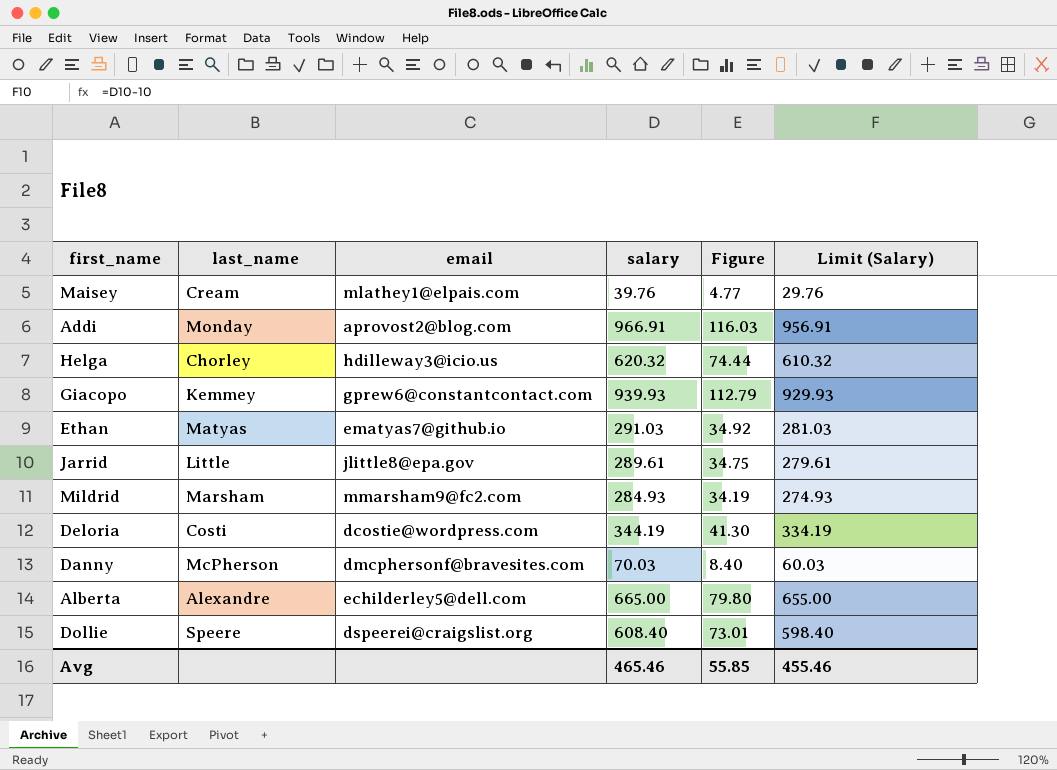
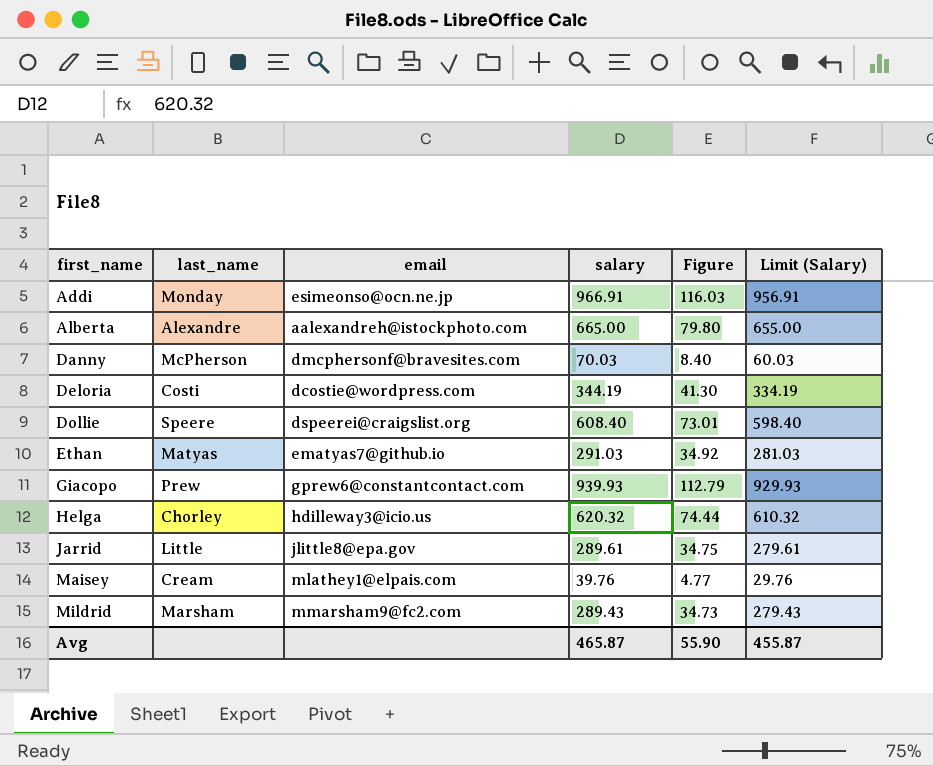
row order: none -> first_name ascending
Addi | email: aprovost2@blog.com -> esimeonso@ocn.ne.jp
Alberta | email: echilderley5@dell.com -> aalexandreh@istockphoto.com
Giacopo | last_name: Kemmey -> Prew
Mildrid | salary: 284.93 -> 289.43
Mildrid | Figure: 34.19 -> 34.73
Mildrid | Limit (Salary): 274.93 -> 279.43
Avg | salary: 465.46 -> 465.87
Avg | Figure: 55.85 -> 55.90
Avg | Limit (Salary): 455.46 -> 455.87

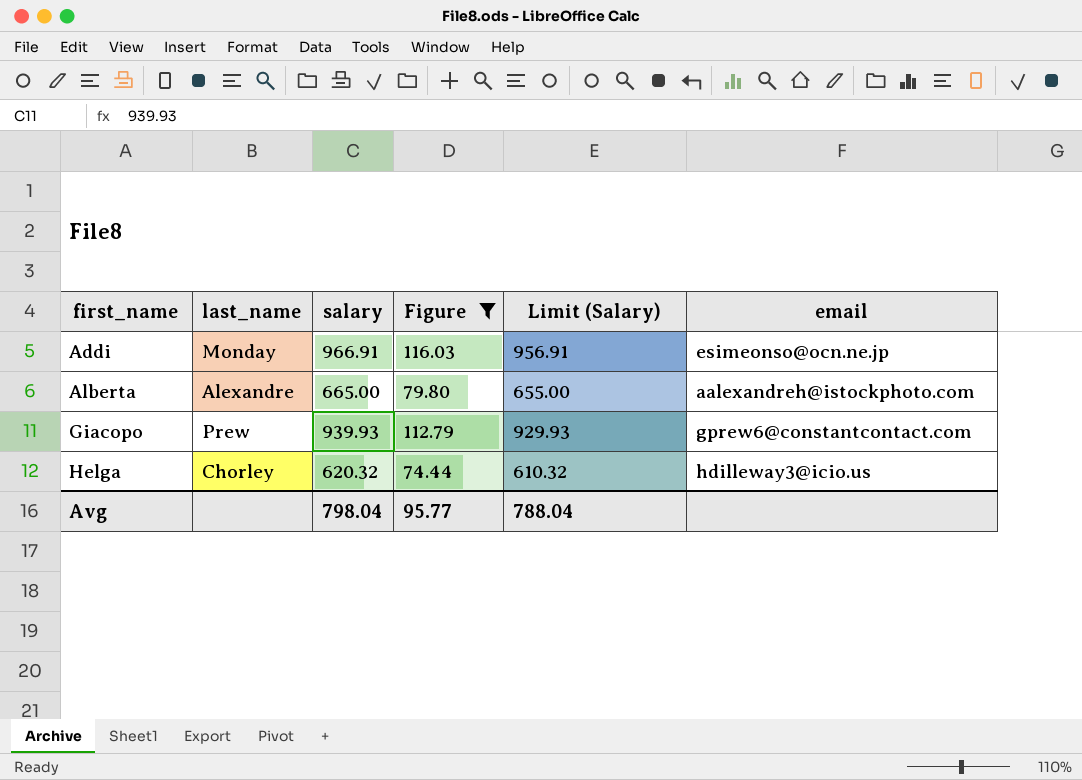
filter: none -> Figure >= 74.44
column email | position: 3 -> 6
Avg | salary: 465.87 -> 798.04
Avg | Figure: 55.90 -> 95.77
Avg | Limit (Salary): 455.87 -> 788.04

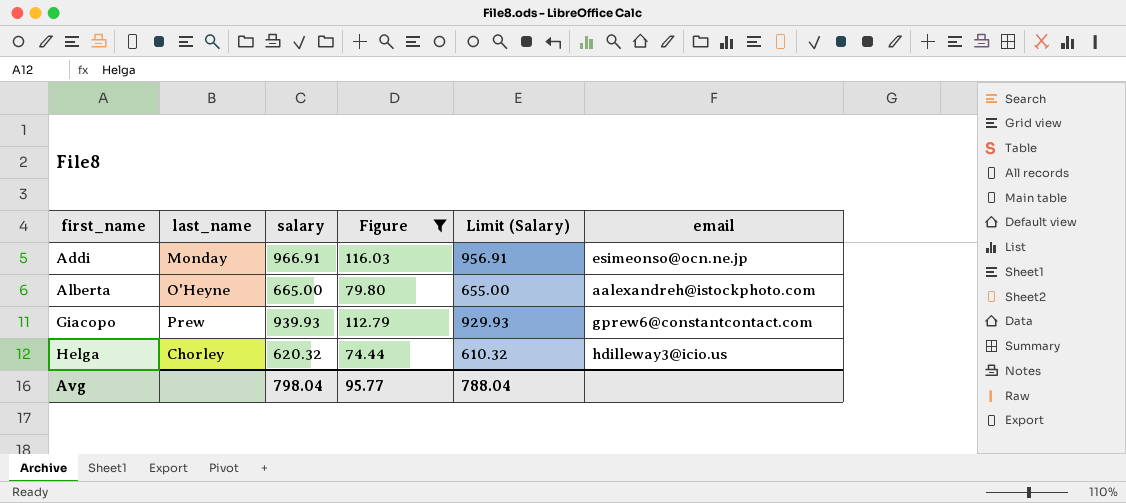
Alberta | last_name: Alexandre -> O'Heyne

